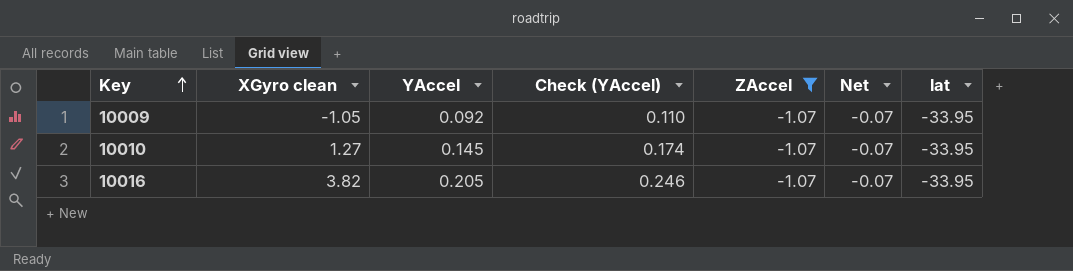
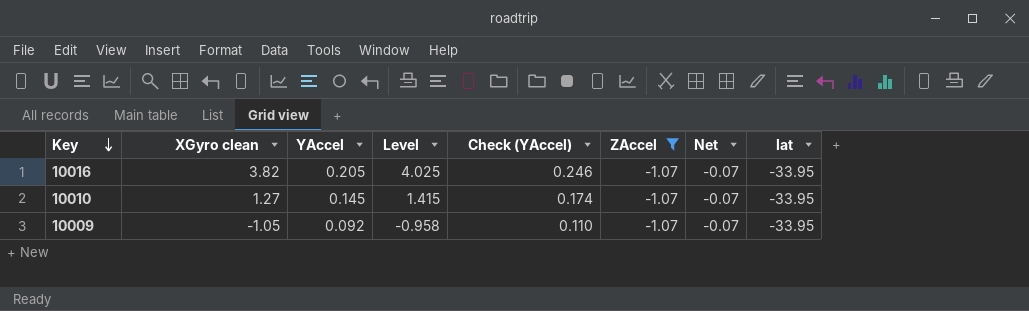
row order: Key ascending -> Key descending
column Level | formula: none -> [XGyro clean] + [YAccel]

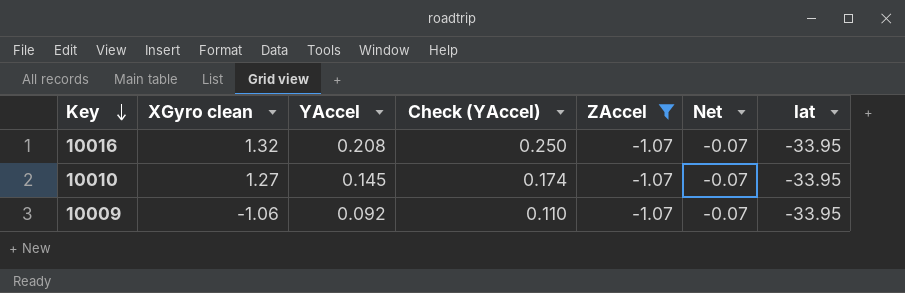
column Level | formula: [XGyro clean] + [YAccel] -> none
10016 | XGyro clean: 3.82 -> 1.32
10016 | YAccel: 0.205 -> 0.208
10016 | Check (YAccel): 0.246 -> 0.250
10009 | XGyro clean: -1.05 -> -1.06

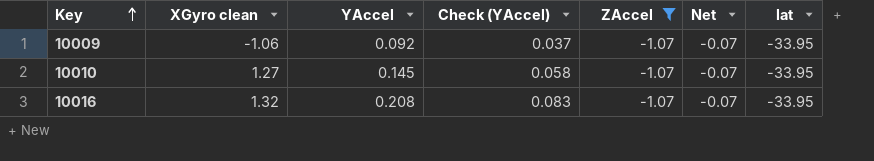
row order: Key descending -> Key ascending
column Check (YAccel) | formula: [YAccel] * 1.2 -> [YAccel] * 0.4

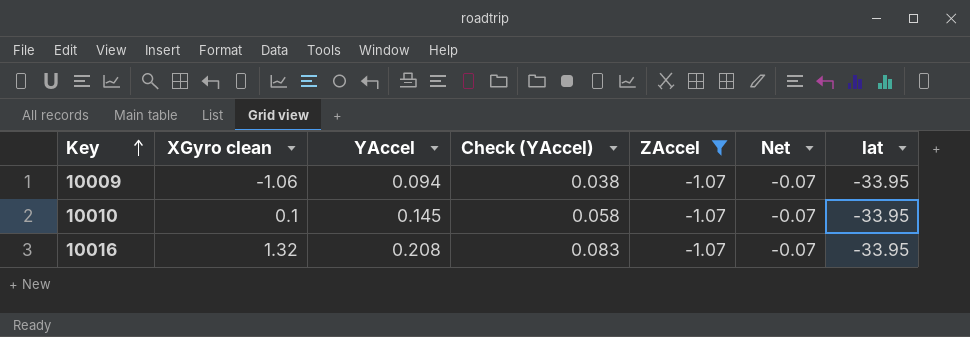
10009 | YAccel: 0.092 -> 0.094
10009 | Check (YAccel): 0.037 -> 0.038
10010 | XGyro clean: 1.27 -> 0.1

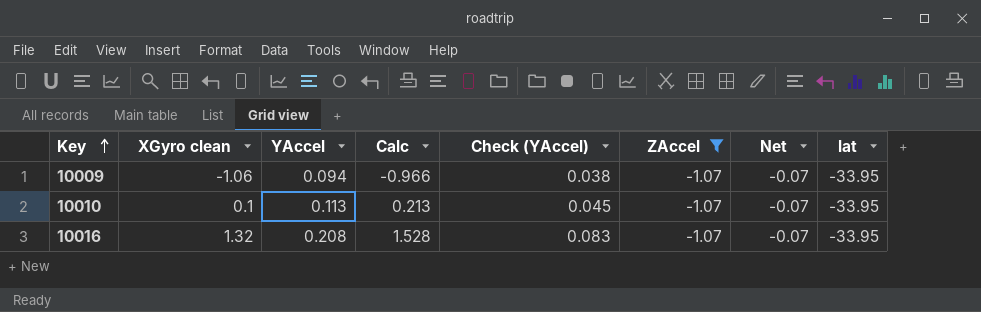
column Calc | formula: none -> [XGyro clean] + [YAccel]
10010 | YAccel: 0.145 -> 0.113
10010 | Check (YAccel): 0.058 -> 0.045

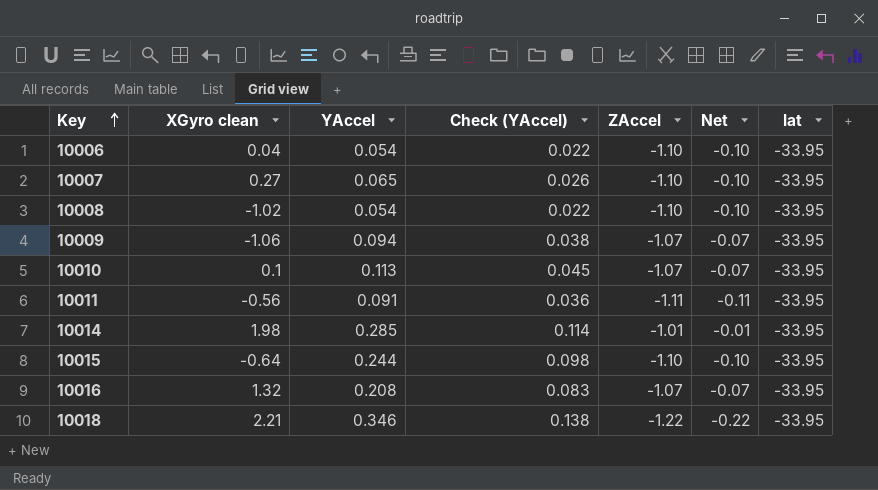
filter: ZAccel = -1.07 -> none
column Calc | formula: [XGyro clean] + [YAccel] -> none

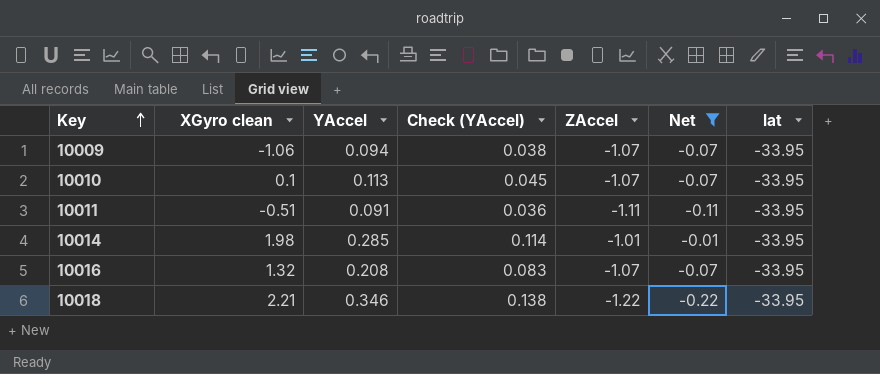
filter: none -> Net != -0.10
10011 | XGyro clean: -0.56 -> -0.51

